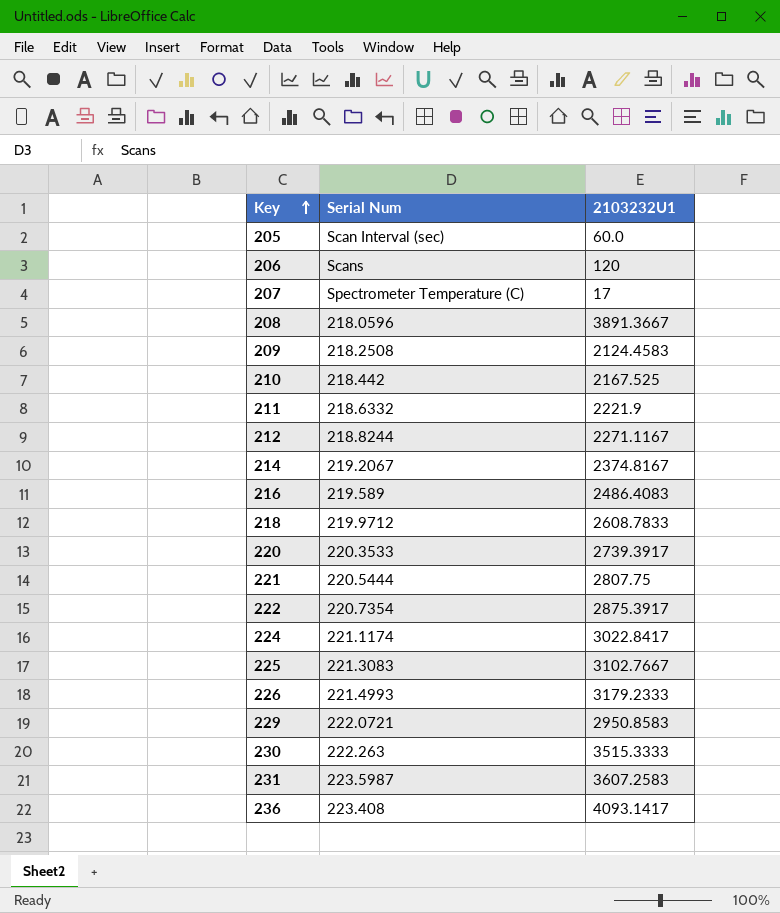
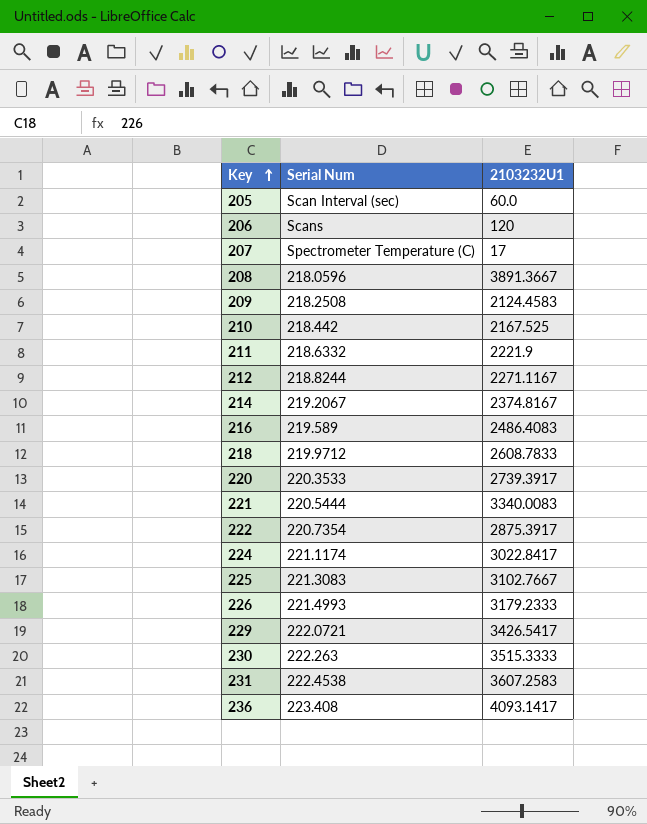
221 | 2103232U1: 2807.75 -> 3340.0083
229 | 2103232U1: 2950.8583 -> 3426.5417
231 | Serial Num: 223.5987 -> 222.4538

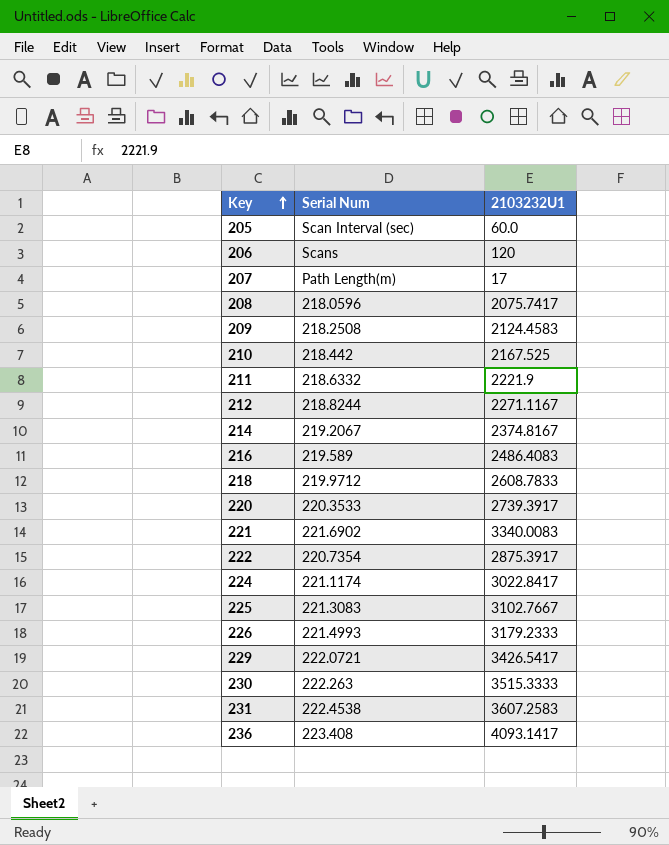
207 | Serial Num: Spectrometer Temperature (C) -> Path Length(m)
208 | 2103232U1: 3891.3667 -> 2075.7417
221 | Serial Num: 220.5444 -> 221.6902

